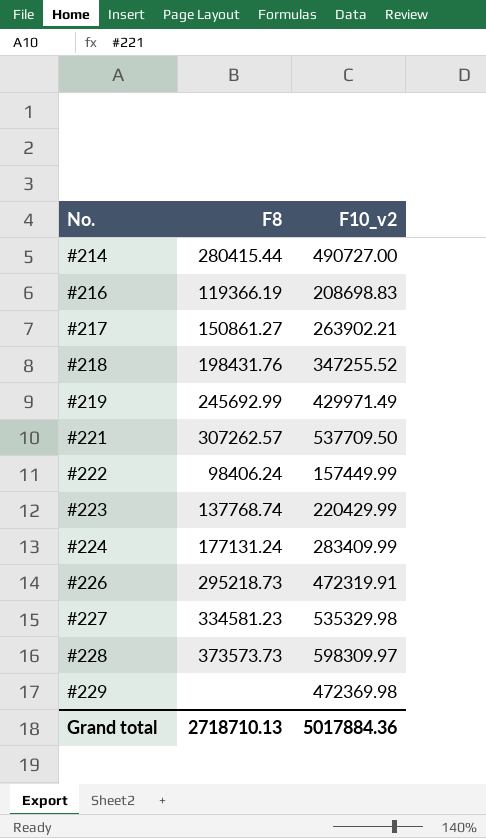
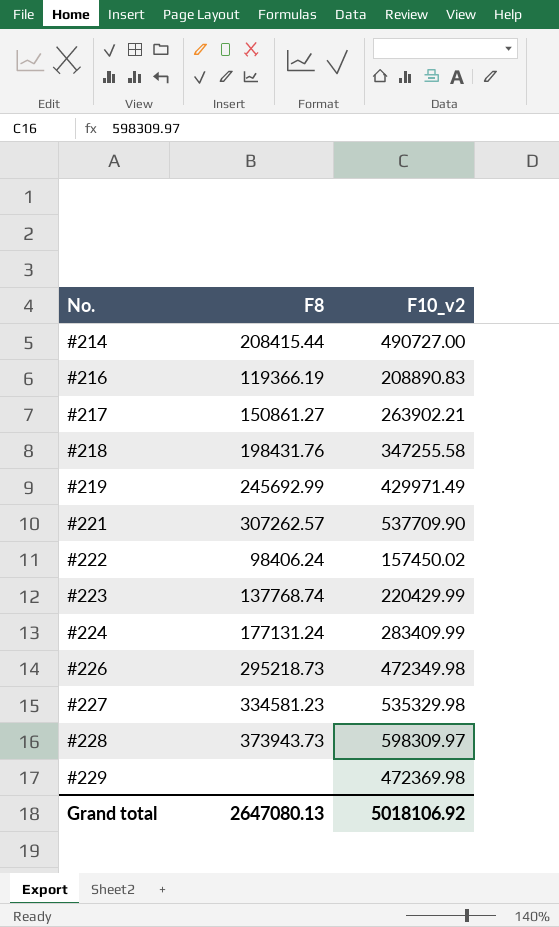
#214 | F8: 280415.44 -> 208415.44
#216 | F10_v2: 208698.83 -> 208890.83
#218 | F10_v2: 347255.52 -> 347255.58
#221 | F10_v2: 537709.50 -> 537709.90
#222 | F10_v2: 157449.99 -> 157450.02
#226 | F10_v2: 472319.91 -> 472349.98
#228 | F8: 373573.73 -> 373943.73
Grand total | F8: 2718710.13 -> 2647080.13
Grand total | F10_v2: 5017884.36 -> 5018106.92

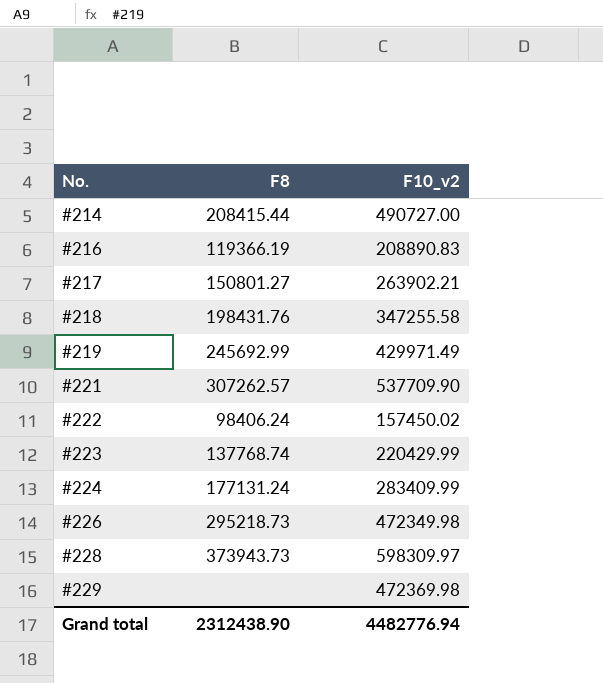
row #227: 334581.23 | 535329.98 -> none
#217 | F8: 150861.27 -> 150801.27
Grand total | F8: 2647080.13 -> 2312438.90
Grand total | F10_v2: 5018106.92 -> 4482776.94

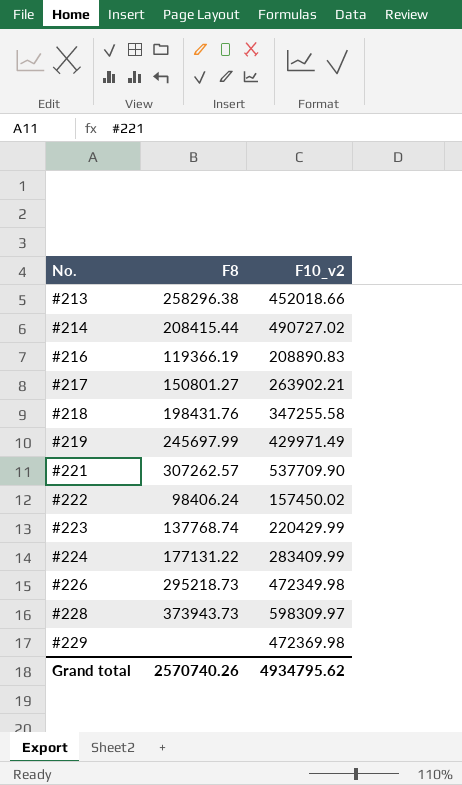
row #213: none -> 258296.38 | 452018.66
#214 | F10_v2: 490727.00 -> 490727.02
#219 | F8: 245692.99 -> 245697.99
#224 | F8: 177131.24 -> 177131.22
Grand total | F8: 2312438.90 -> 2570740.26
Grand total | F10_v2: 4482776.94 -> 4934795.62

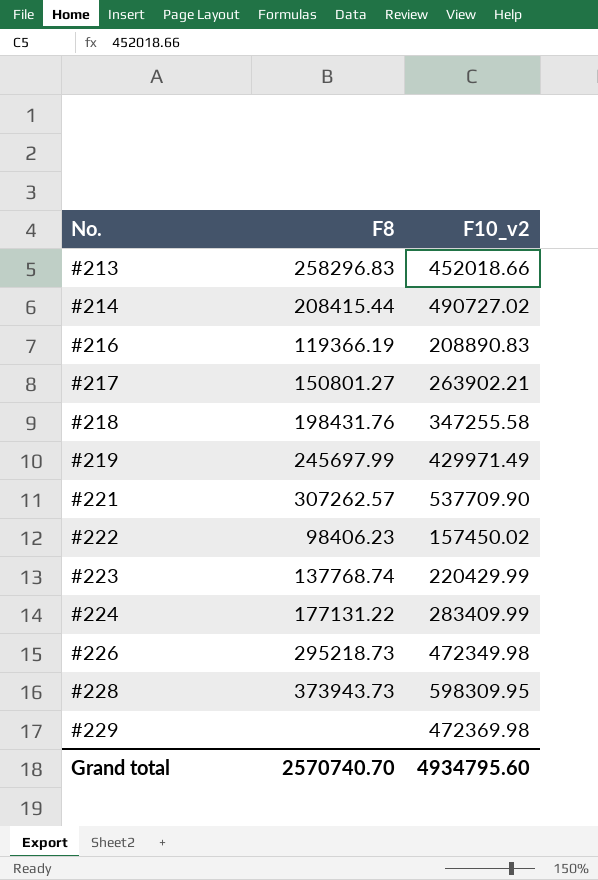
#213 | F8: 258296.38 -> 258296.83
#222 | F8: 98406.24 -> 98406.23
#228 | F10_v2: 598309.97 -> 598309.95
Grand total | F8: 2570740.26 -> 2570740.70
Grand total | F10_v2: 4934795.62 -> 4934795.60

